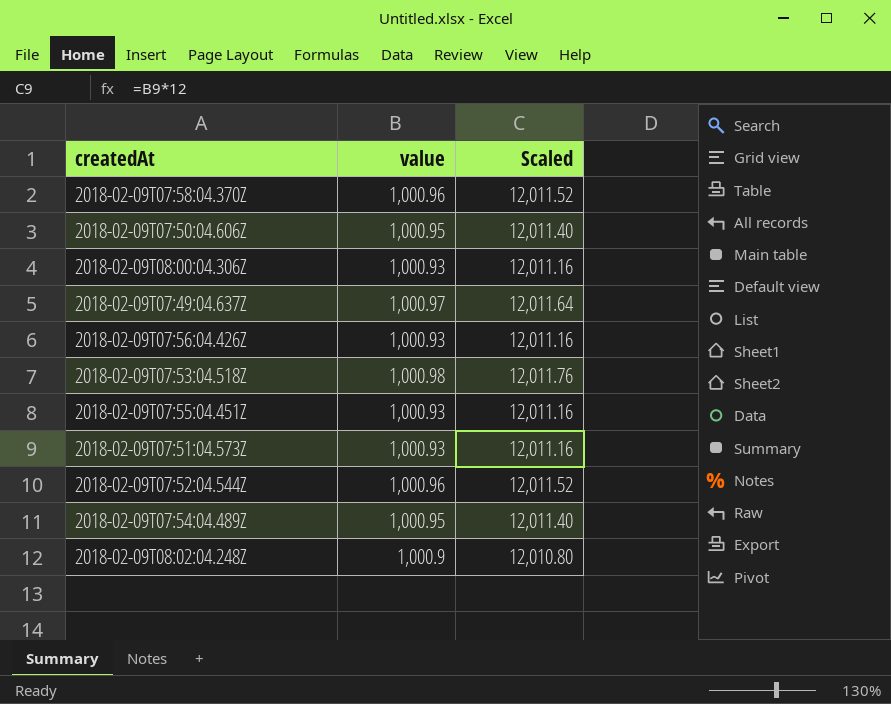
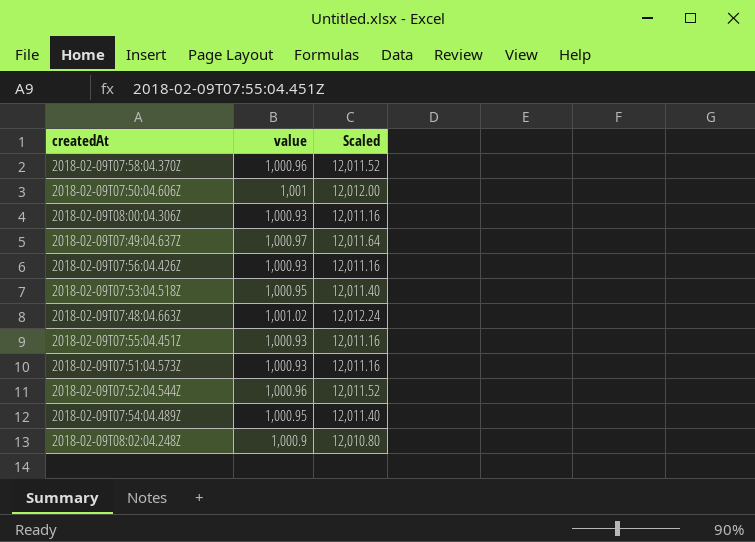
2018-02-09T07:50:04.606Z | value: 1,000.95 -> 1,001
2018-02-09T07:50:04.606Z | Scaled: 12,011.40 -> 12,012.00
2018-02-09T07:53:04.518Z | value: 1,000.98 -> 1,000.95
2018-02-09T07:53:04.518Z | Scaled: 12,011.76 -> 12,011.40
row 2018-02-09T07:48:04.663Z: none -> 1,001.02 | 12,012.24

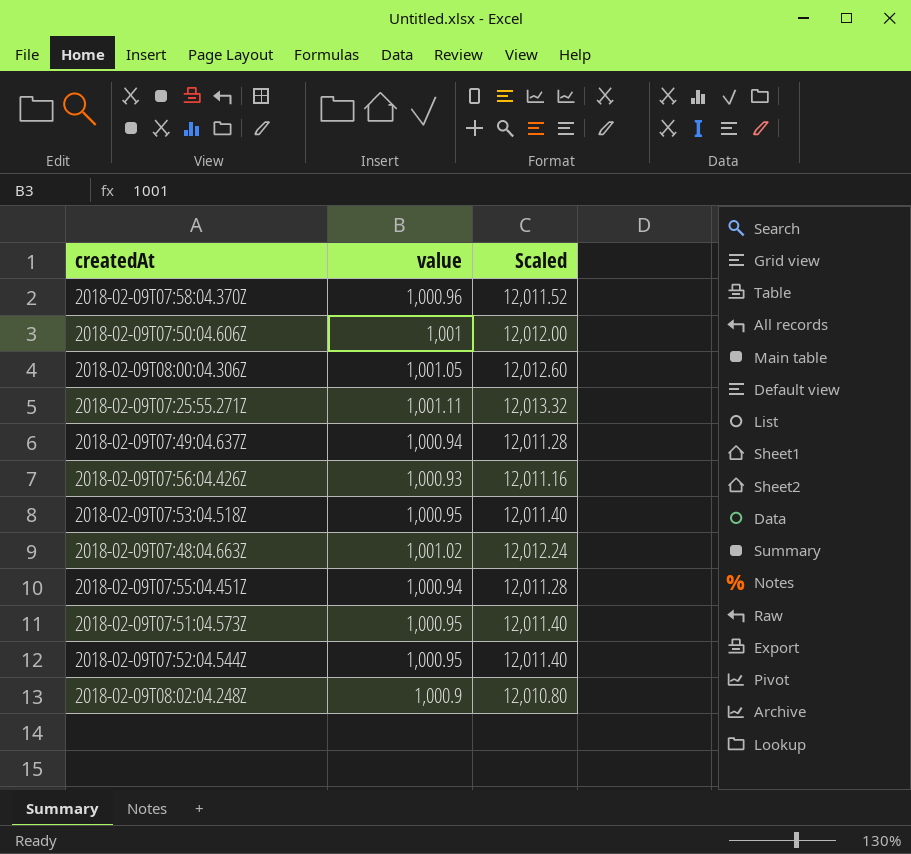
row 2018-02-09T07:54:04.489Z: 1,000.95 | 12,011.40 -> none
2018-02-09T08:00:04.306Z | value: 1,000.93 -> 1,001.05
2018-02-09T08:00:04.306Z | Scaled: 12,011.16 -> 12,012.60
row 2018-02-09T07:25:55.271Z: none -> 1,001.11 | 12,013.32
2018-02-09T07:49:04.637Z | value: 1,000.97 -> 1,000.94
2018-02-09T07:49:04.637Z | Scaled: 12,011.64 -> 12,011.28
2018-02-09T07:55:04.451Z | value: 1,000.93 -> 1,000.94
2018-02-09T07:55:04.451Z | Scaled: 12,011.16 -> 12,011.28
2018-02-09T07:51:04.573Z | value: 1,000.93 -> 1,000.95
2018-02-09T07:51:04.573Z | Scaled: 12,011.16 -> 12,011.40
2018-02-09T07:52:04.544Z | value: 1,000.96 -> 1,000.95
2018-02-09T07:52:04.544Z | Scaled: 12,011.52 -> 12,011.40

